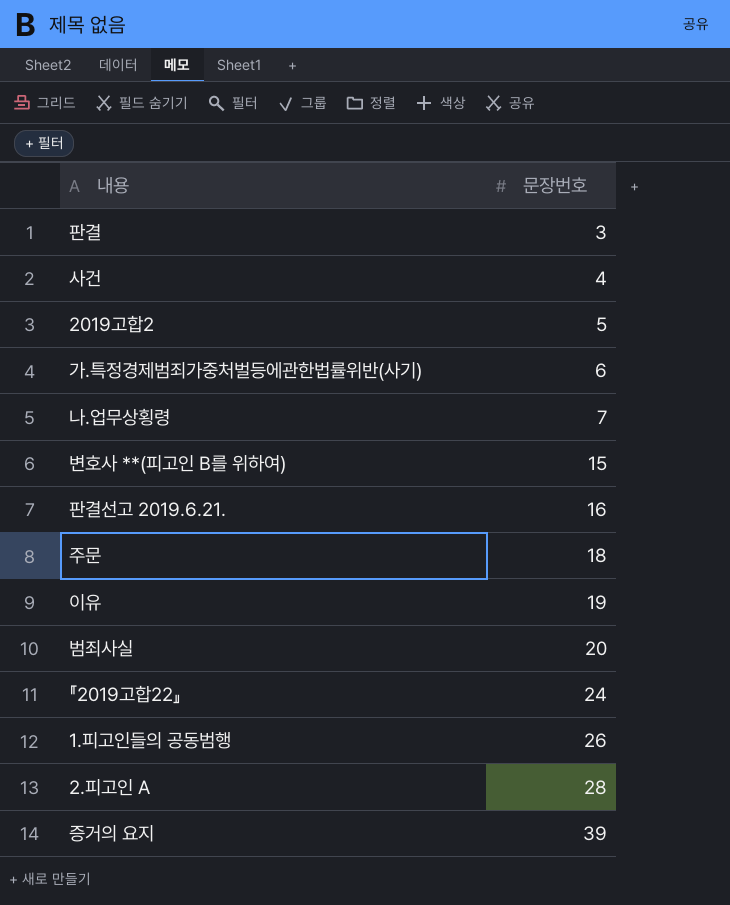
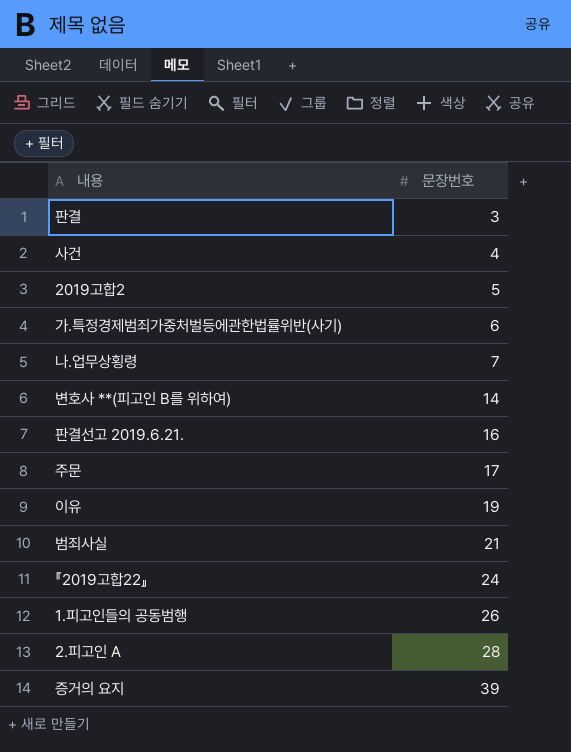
변호사 **(피고인 B를 위하여) | 문장번호: 15 -> 14
주문 | 문장번호: 18 -> 17
범죄사실 | 문장번호: 20 -> 21

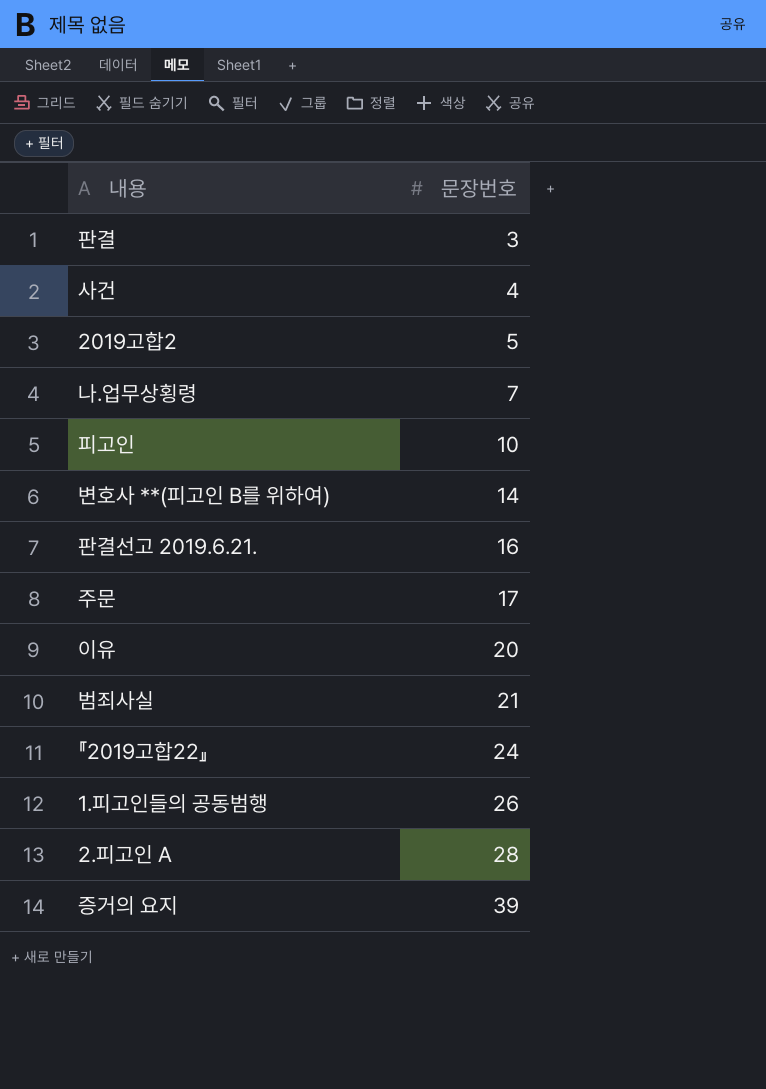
row 가.특정경제범죄가중처벌등에관한법률위반(사기): 6 -> none
row 피고인: none -> 10
이유 | 문장번호: 19 -> 20

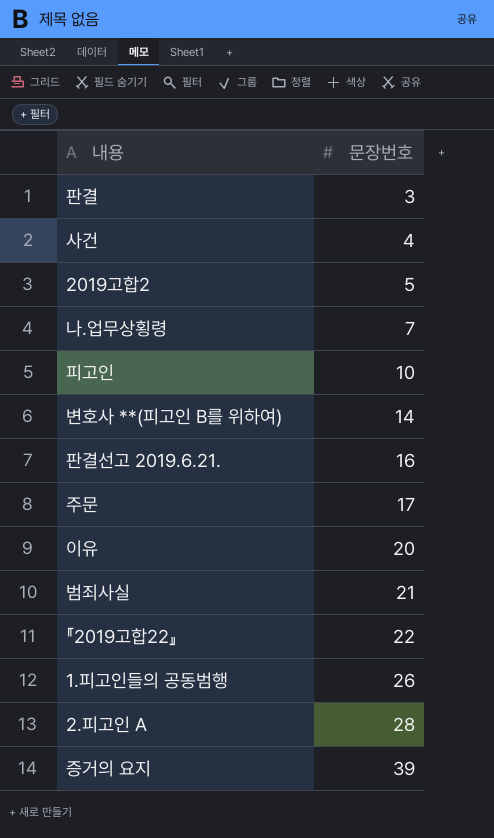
『2019고합22』 | 문장번호: 24 -> 22

